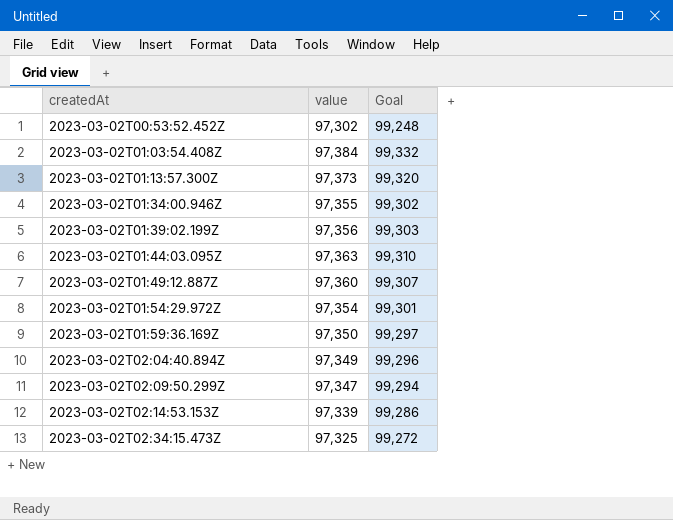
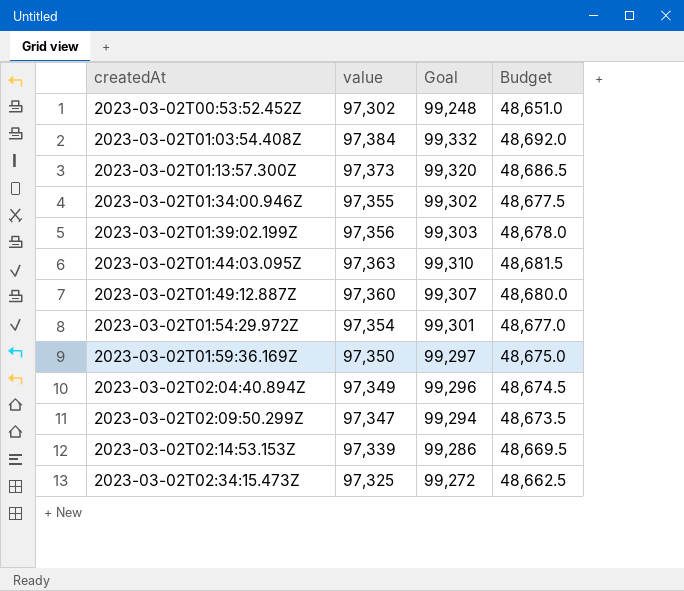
column Budget | formula: none -> [value] * 0.5

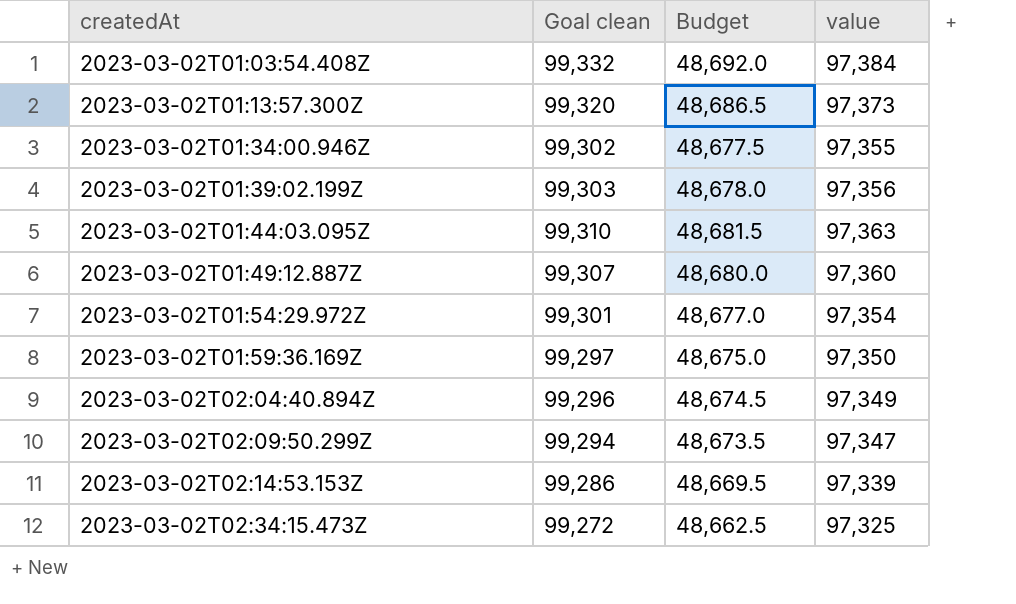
column name: Goal -> Goal clean
column value | position: 2 -> 4
row 2023-03-02T00:53:52.452Z: 97,302 | 99,248 | 48,651.0 -> none

